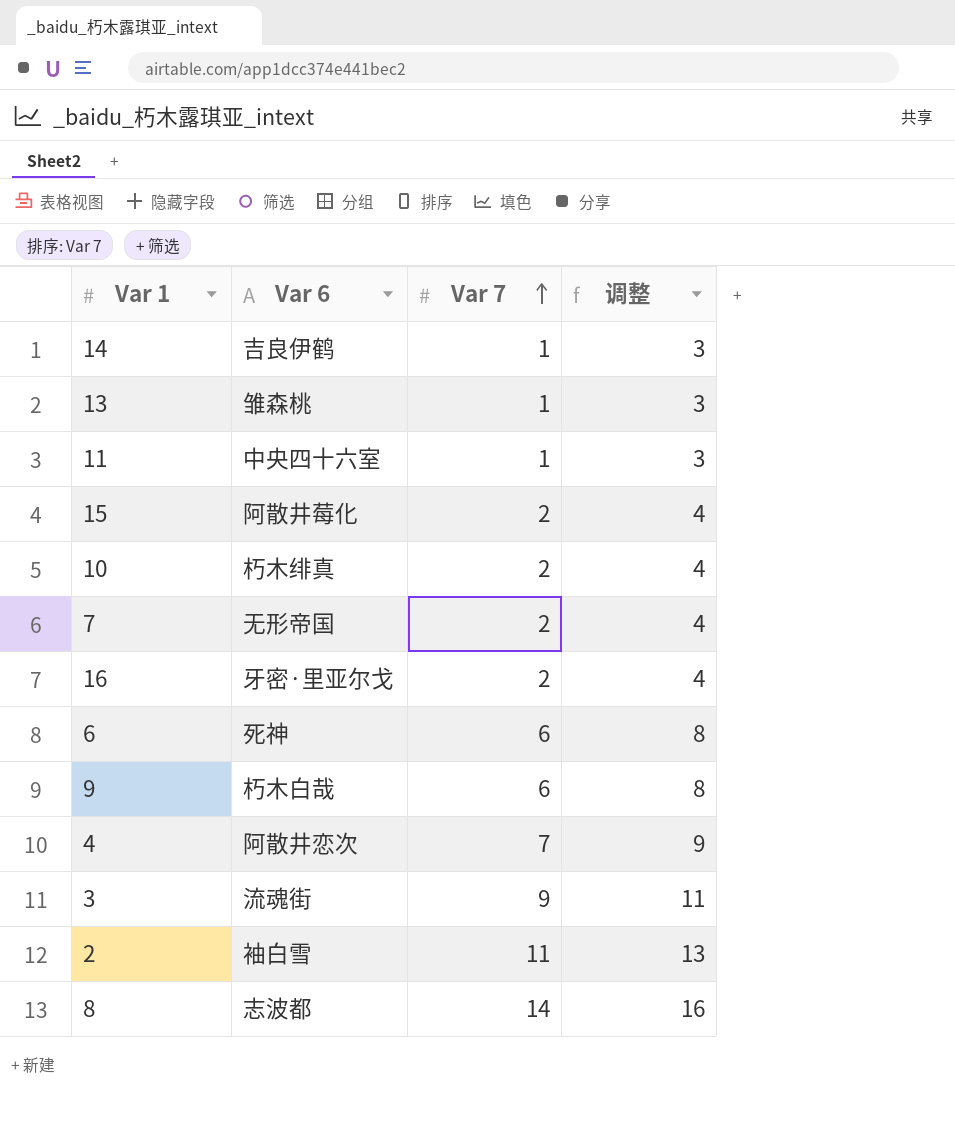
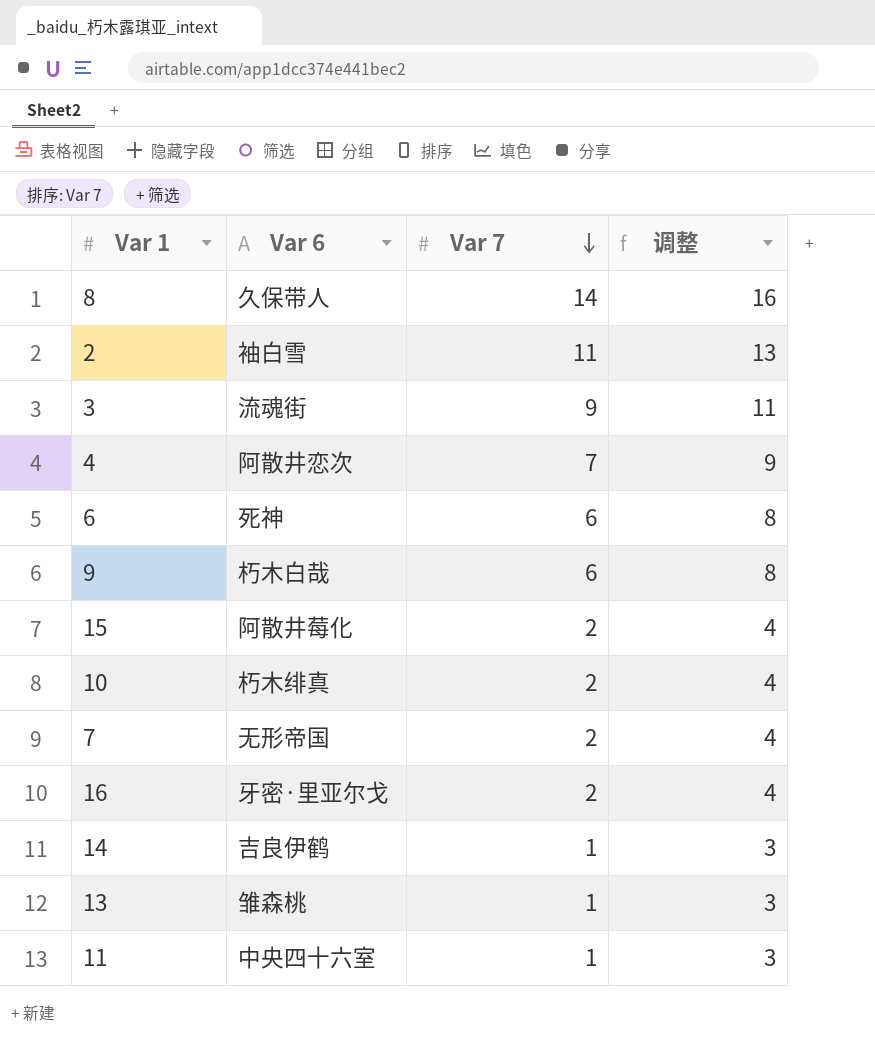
row order: Var 7 ascending -> Var 7 descending
8 | Var 6: 志波都 -> 久保带人

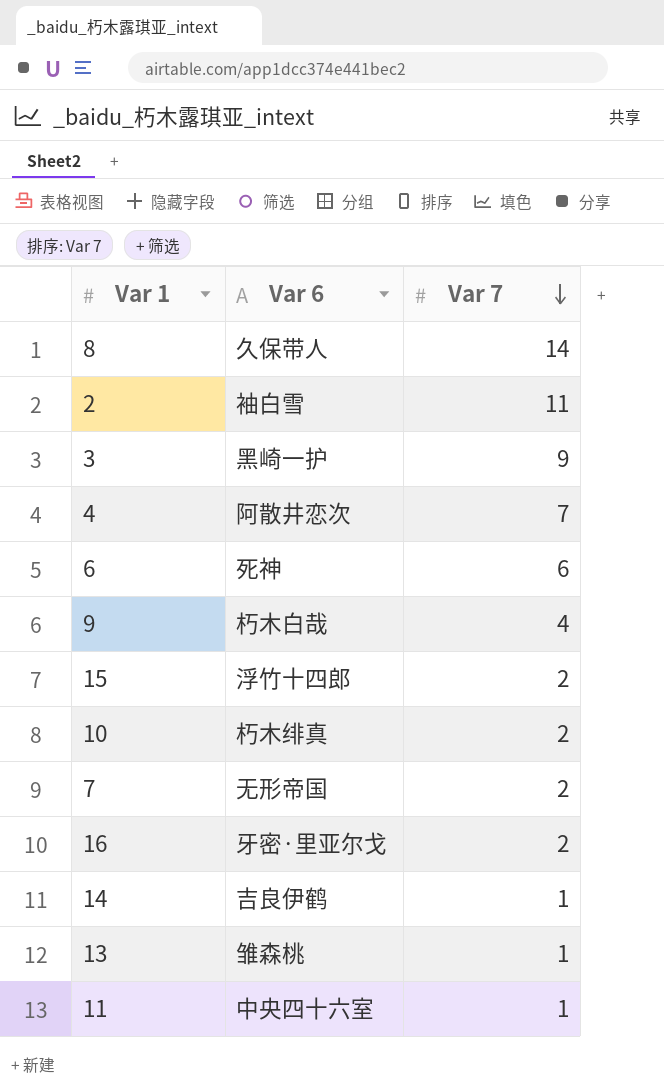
column 调整 | formula: [Var 7] + 2 -> none
3 | Var 6: 流魂街 -> 黑崎一护
9 | Var 7: 6 -> 4
15 | Var 6: 阿散井莓化 -> 浮竹十四郎

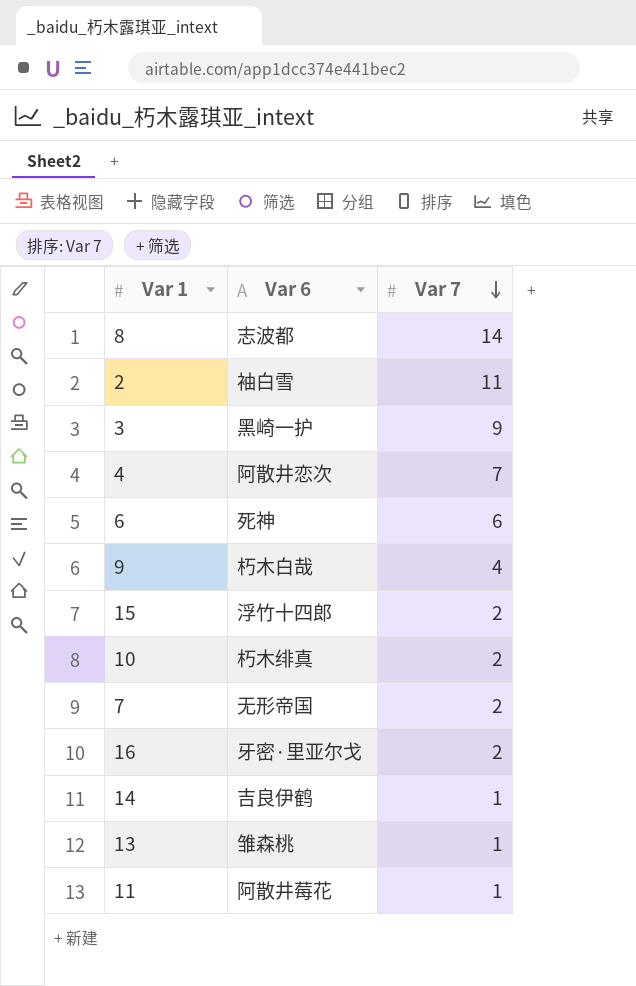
8 | Var 6: 久保带人 -> 志波都
11 | Var 6: 中央四十六室 -> 阿散井莓花

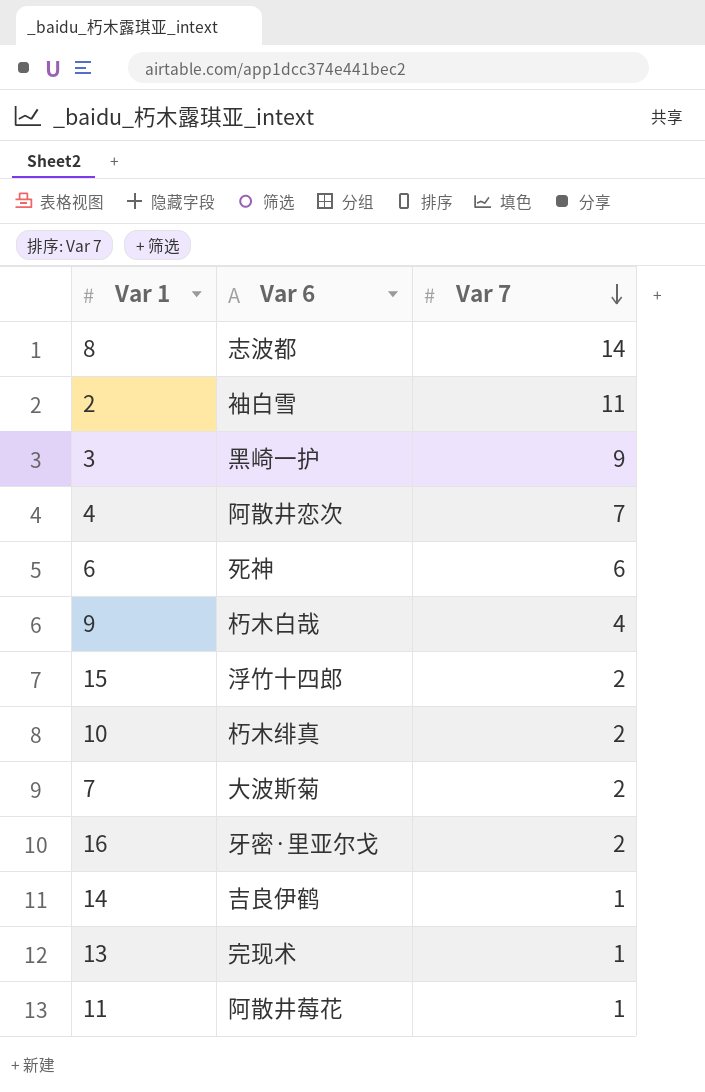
7 | Var 6: 无形帝国 -> 大波斯菊
13 | Var 6: 雏森桃 -> 完现术

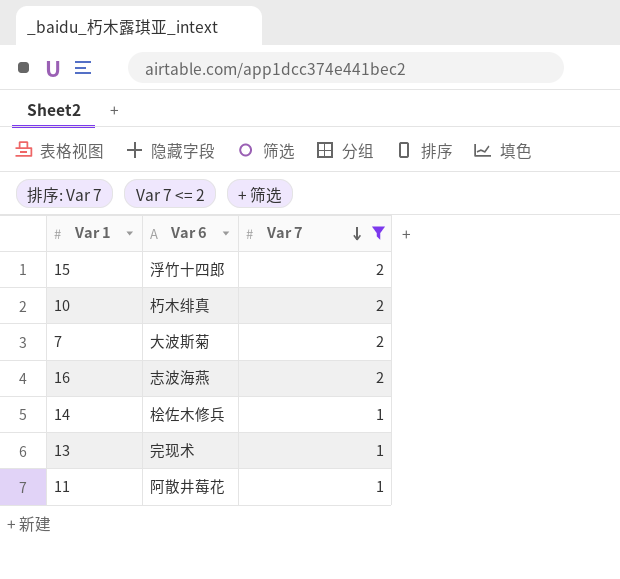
filter: none -> Var 7 <= 2
16 | Var 6: 牙密·里亚尔戈 -> 志波海燕
14 | Var 6: 吉良伊鹤 -> 桧佐木修兵

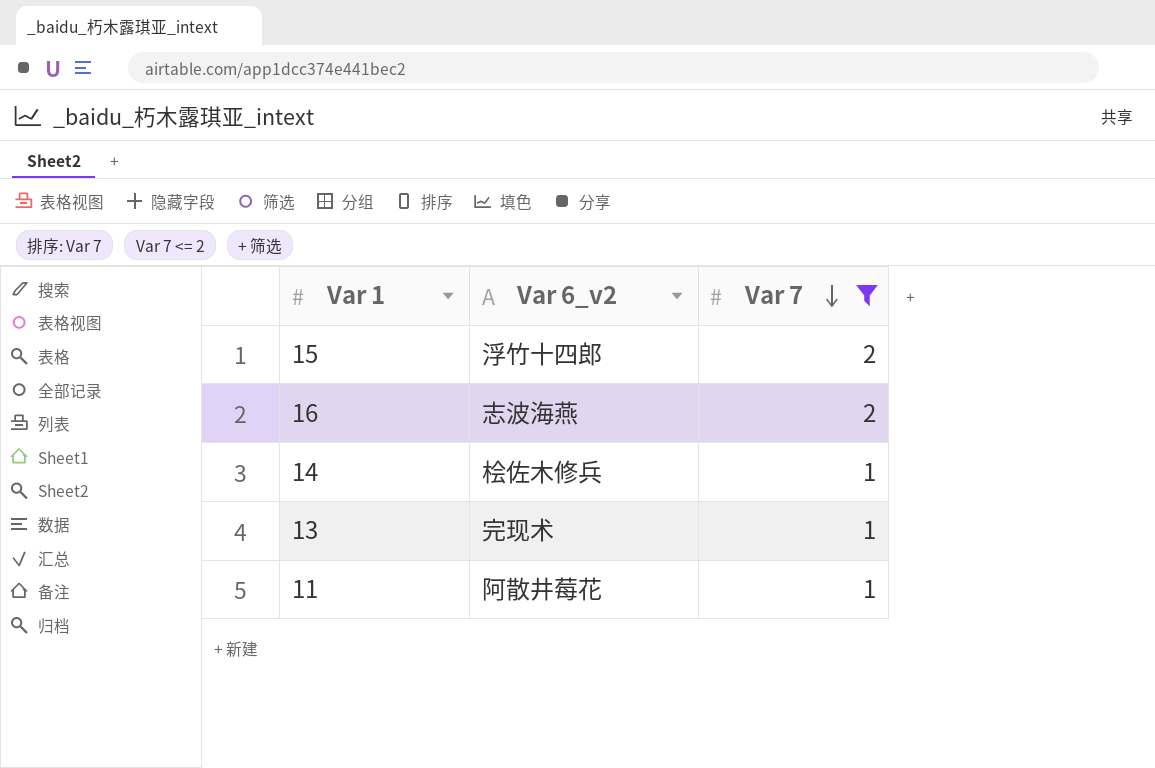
column name: Var 6 -> Var 6_v2
row 10: 朽木绯真 | 2 -> none
row 7: 大波斯菊 | 2 -> none

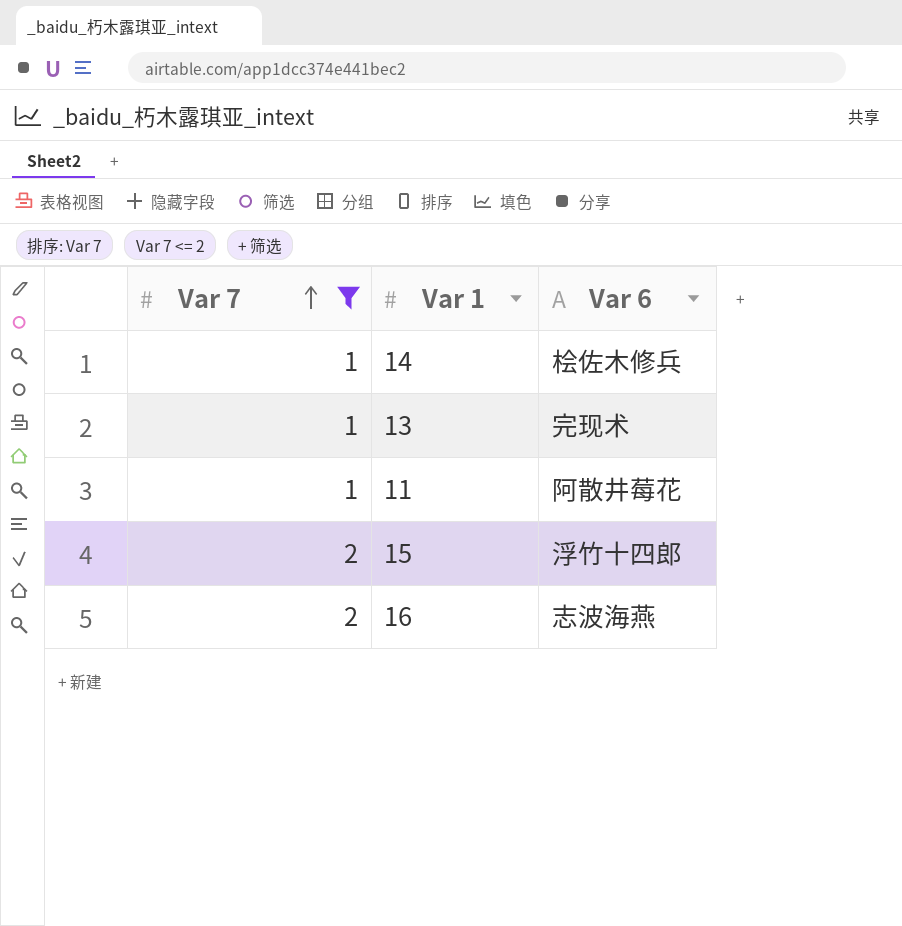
row order: Var 7 descending -> Var 7 ascending
column Var 7 | position: 3 -> 1
column name: Var 6_v2 -> Var 6

